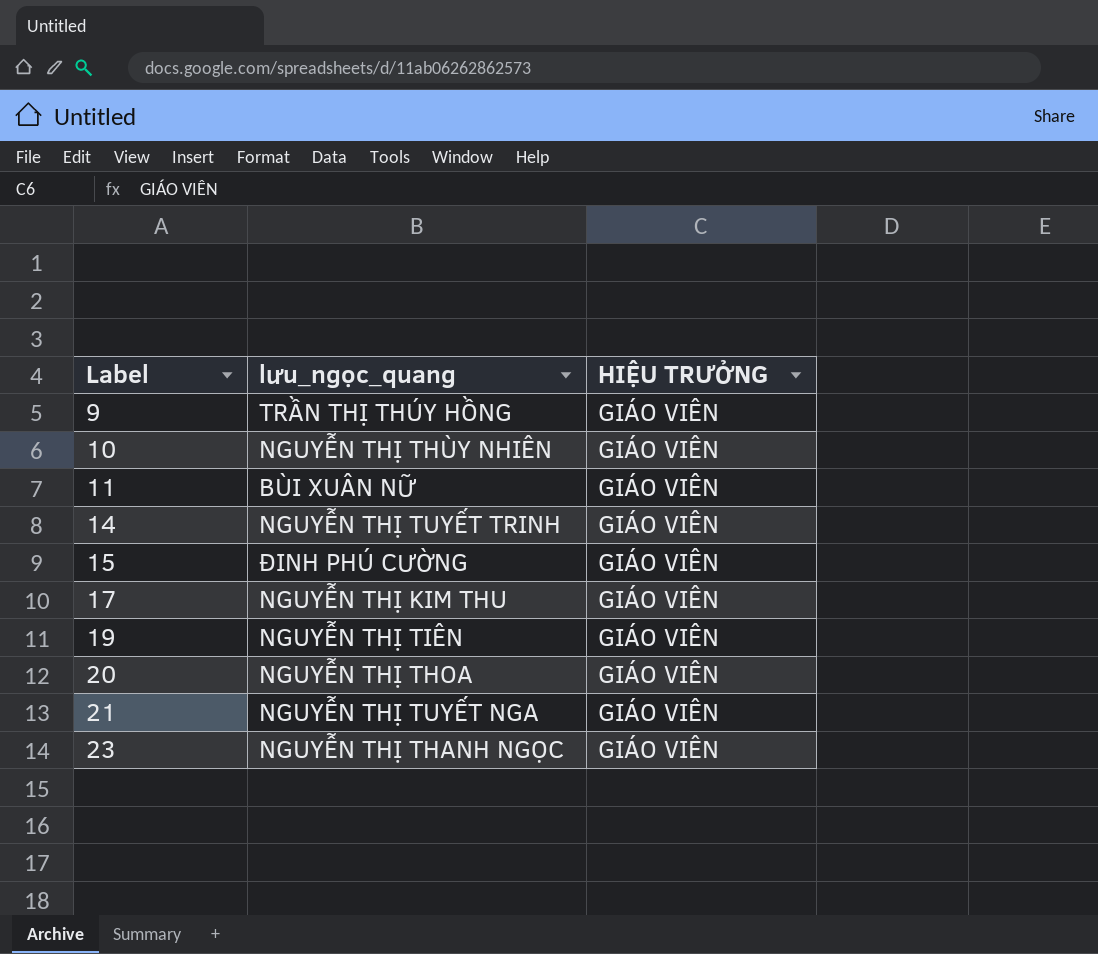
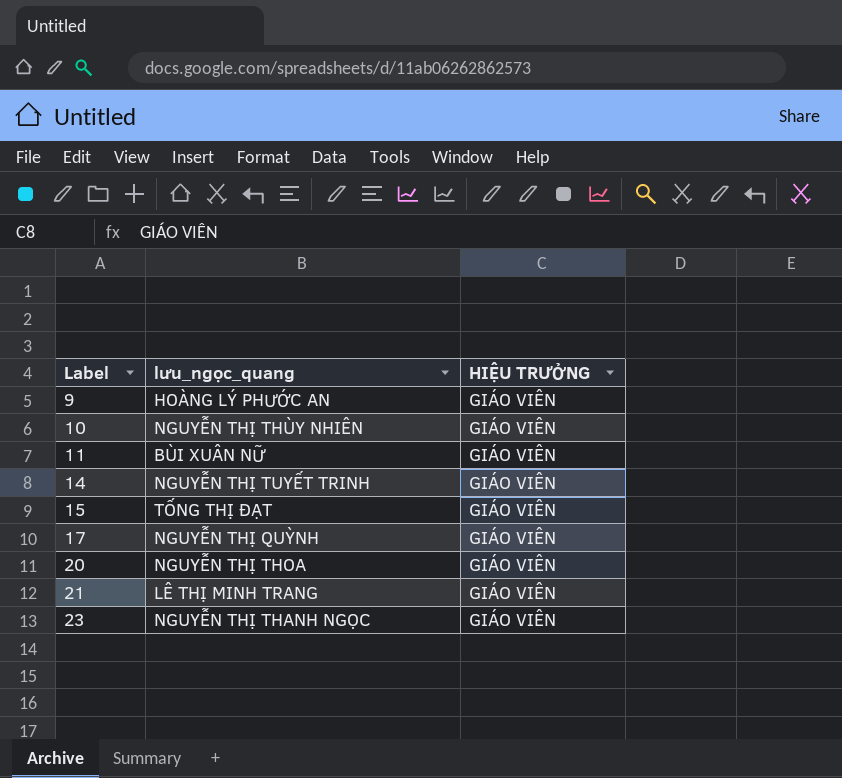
row 19: NGUYỄN THỊ TIÊN | GIÁO VIÊN -> none
9 | lưu_ngọc_quang: TRẦN THỊ THÚY HỒNG -> HOÀNG LÝ PHƯỚC AN
15 | lưu_ngọc_quang: ĐINH PHÚ CƯỜNG -> TỐNG THỊ ĐẠT
17 | lưu_ngọc_quang: NGUYỄN THỊ KIM THU -> NGUYỄN THỊ QUỲNH
21 | lưu_ngọc_quang: NGUYỄN THỊ TUYẾT NGA -> LÊ THỊ MINH TRANG

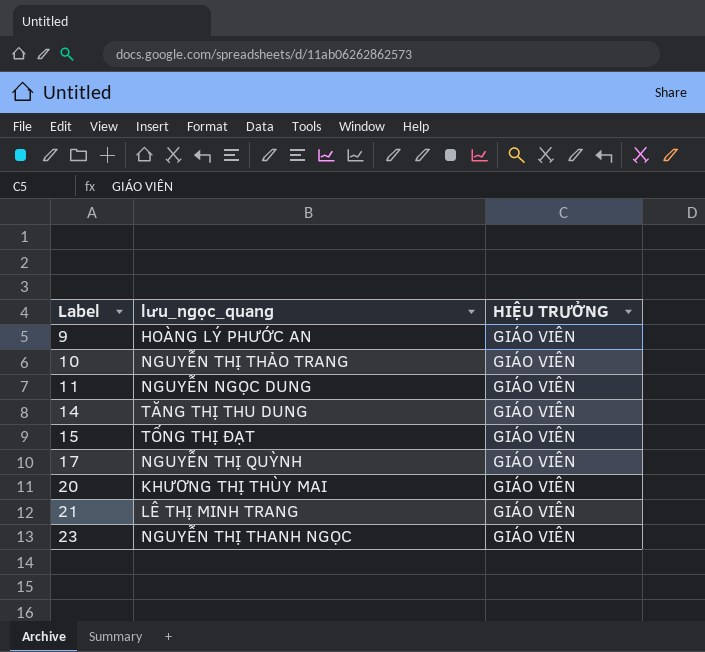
10 | lưu_ngọc_quang: NGUYỄN THỊ THÙY NHIÊN -> NGUYỄN THỊ THẢO TRANG
11 | lưu_ngọc_quang: BÙI XUÂN NỮ -> NGUYỄN NGỌC DUNG
14 | lưu_ngọc_quang: NGUYỄN THỊ TUYẾT TRINH -> TĂNG THỊ THU DUNG
20 | lưu_ngọc_quang: NGUYỄN THỊ THOA -> KHƯƠNG THỊ THÙY MAI

